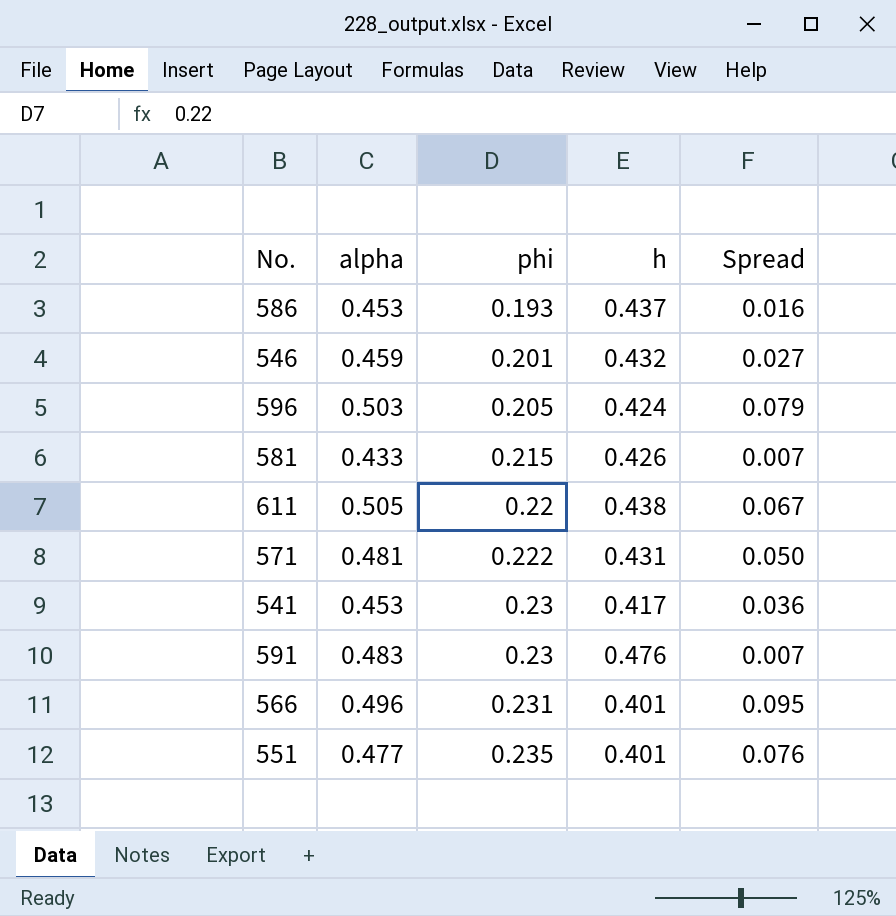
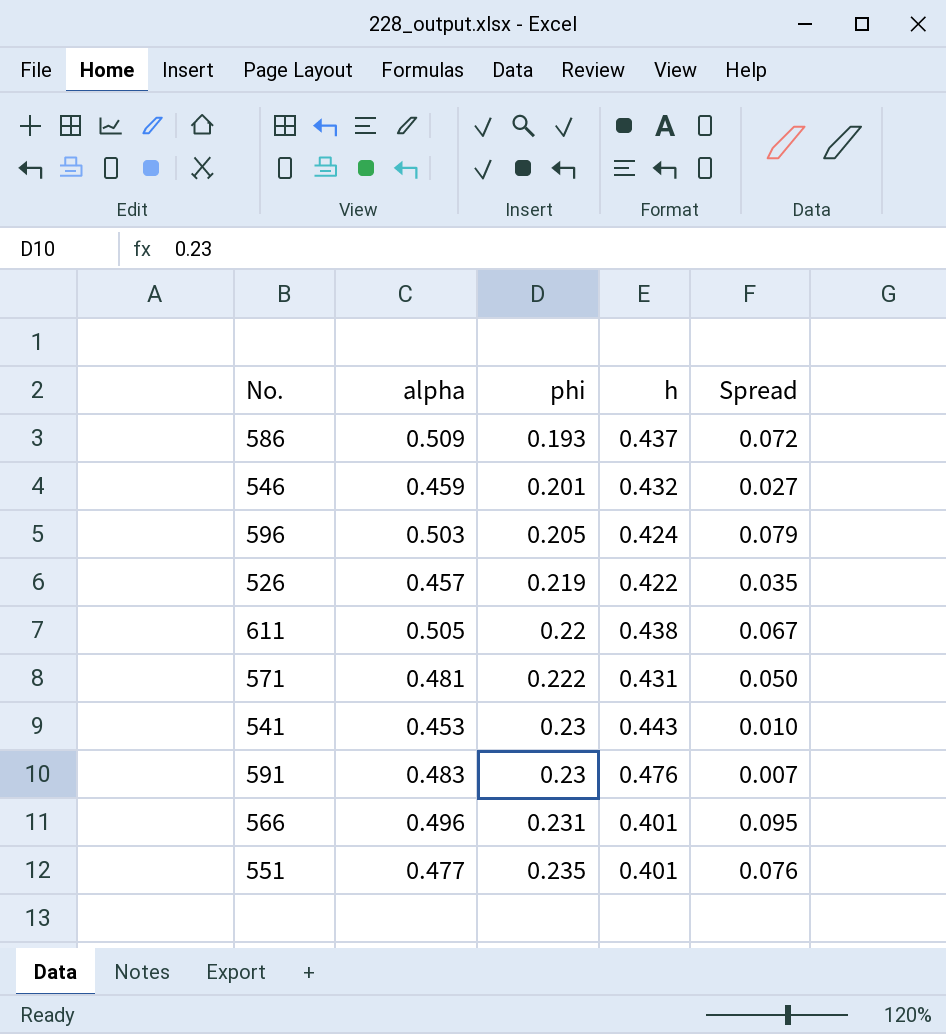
row 581: 0.433 | 0.215 | 0.426 | 0.007 -> none
586 | alpha: 0.453 -> 0.509
586 | Spread: 0.016 -> 0.072
row 526: none -> 0.457 | 0.219 | 0.422 | 0.035
541 | h: 0.417 -> 0.443
541 | Spread: 0.036 -> 0.010

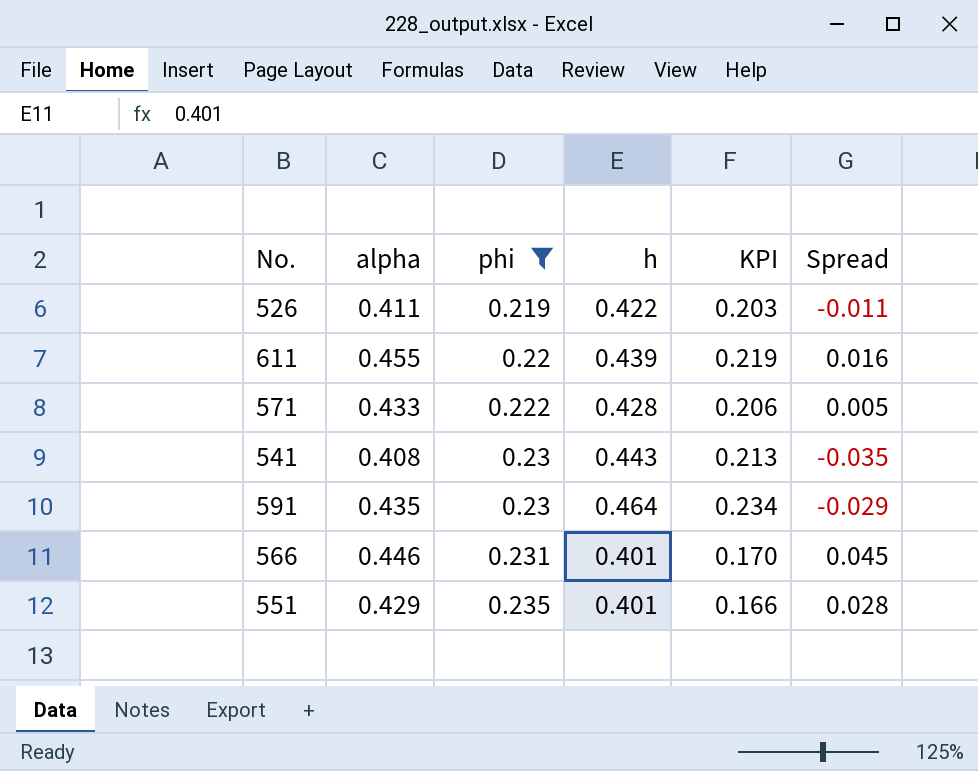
filter: none -> phi >= 0.219
column KPI | formula: none -> [h] - [phi]
526 | alpha: 0.457 -> 0.411
526 | Spread: 0.035 -> -0.011
611 | alpha: 0.505 -> 0.455
611 | h: 0.438 -> 0.439
611 | Spread: 0.067 -> 0.016
571 | alpha: 0.481 -> 0.433
571 | h: 0.431 -> 0.428
571 | Spread: 0.050 -> 0.005
541 | alpha: 0.453 -> 0.408
541 | Spread: 0.010 -> -0.035
591 | alpha: 0.483 -> 0.435
591 | h: 0.476 -> 0.464
591 | Spread: 0.007 -> -0.029
566 | alpha: 0.496 -> 0.446
566 | Spread: 0.095 -> 0.045
551 | alpha: 0.477 -> 0.429
551 | Spread: 0.076 -> 0.028

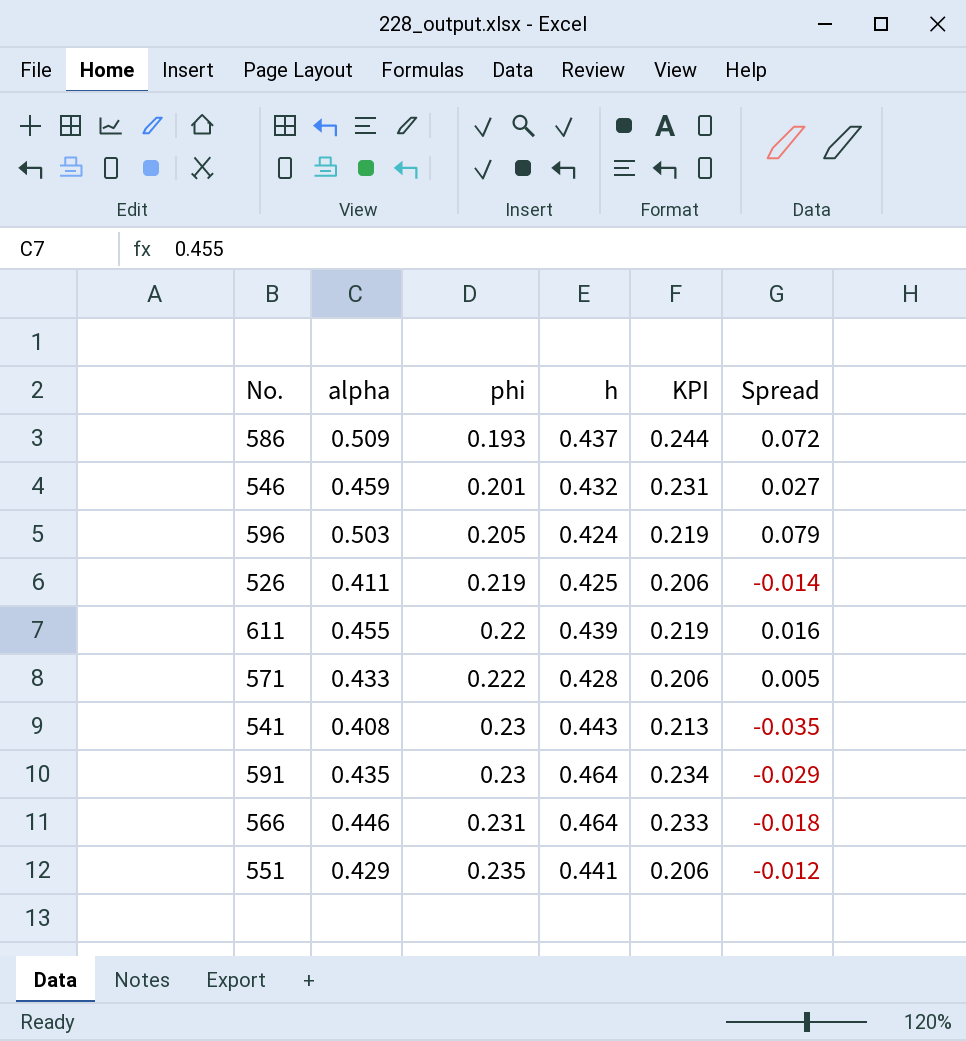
filter: phi >= 0.219 -> none
526 | h: 0.422 -> 0.425
526 | KPI: 0.203 -> 0.206
526 | Spread: -0.011 -> -0.014
566 | h: 0.401 -> 0.464
566 | KPI: 0.170 -> 0.233
566 | Spread: 0.045 -> -0.018
551 | h: 0.401 -> 0.441
551 | KPI: 0.166 -> 0.206
551 | Spread: 0.028 -> -0.012

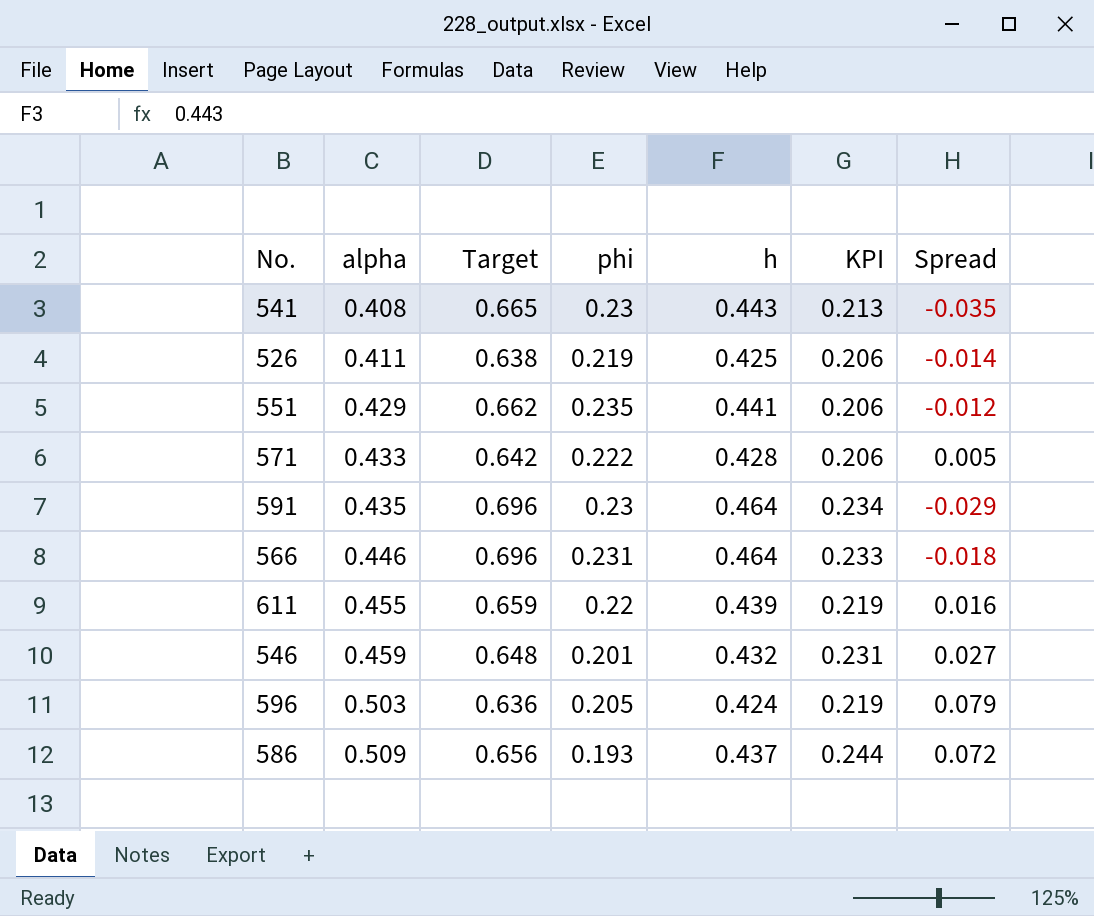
row order: phi ascending -> alpha ascending
column Target | formula: none -> [h] * 1.5

